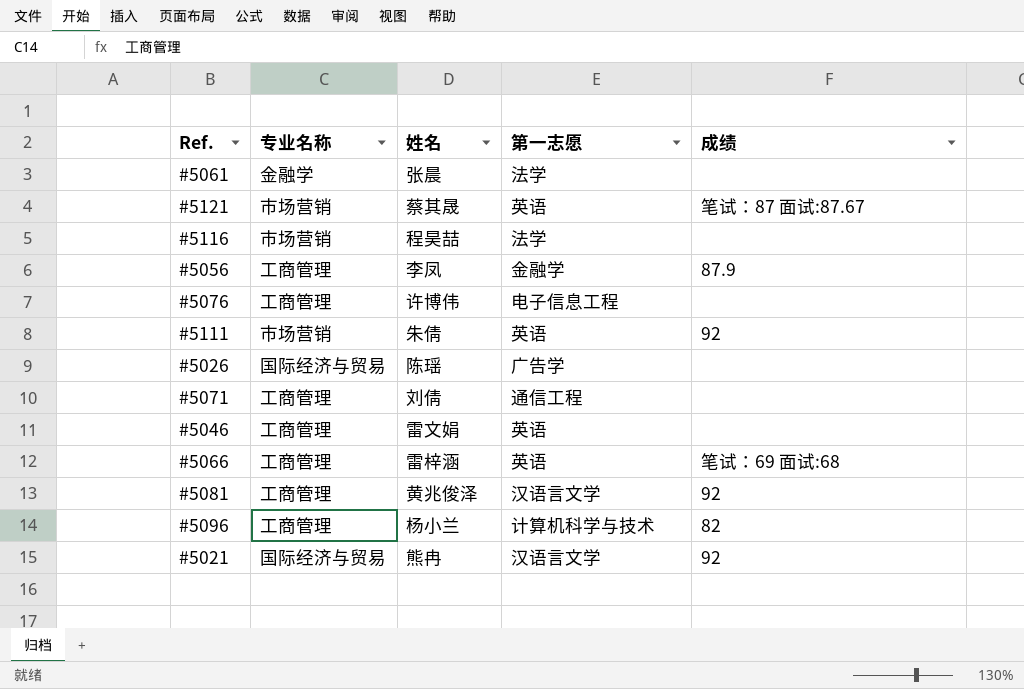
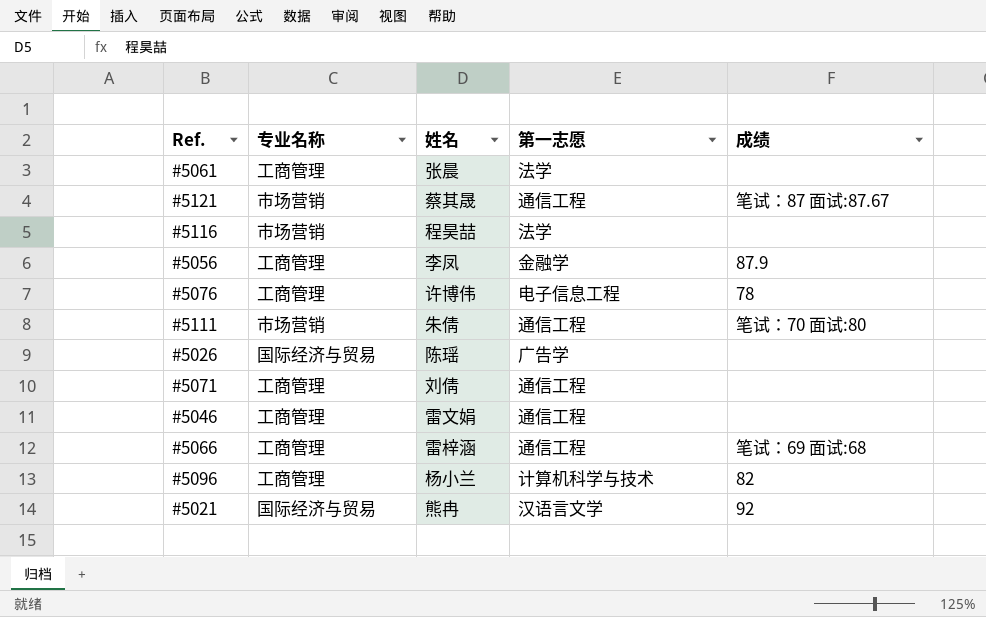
row #5081: 工商管理 | 黄兆俊泽 | 汉语言文学 | 92 -> none
#5061 | 专业名称: 金融学 -> 工商管理
#5121 | 第一志愿: 英语 -> 通信工程
#5076 | 成绩: none -> 78
#5111 | 第一志愿: 英语 -> 通信工程
#5111 | 成绩: 92 -> 笔试：70 面试:80
#5046 | 第一志愿: 英语 -> 通信工程
#5066 | 第一志愿: 英语 -> 通信工程

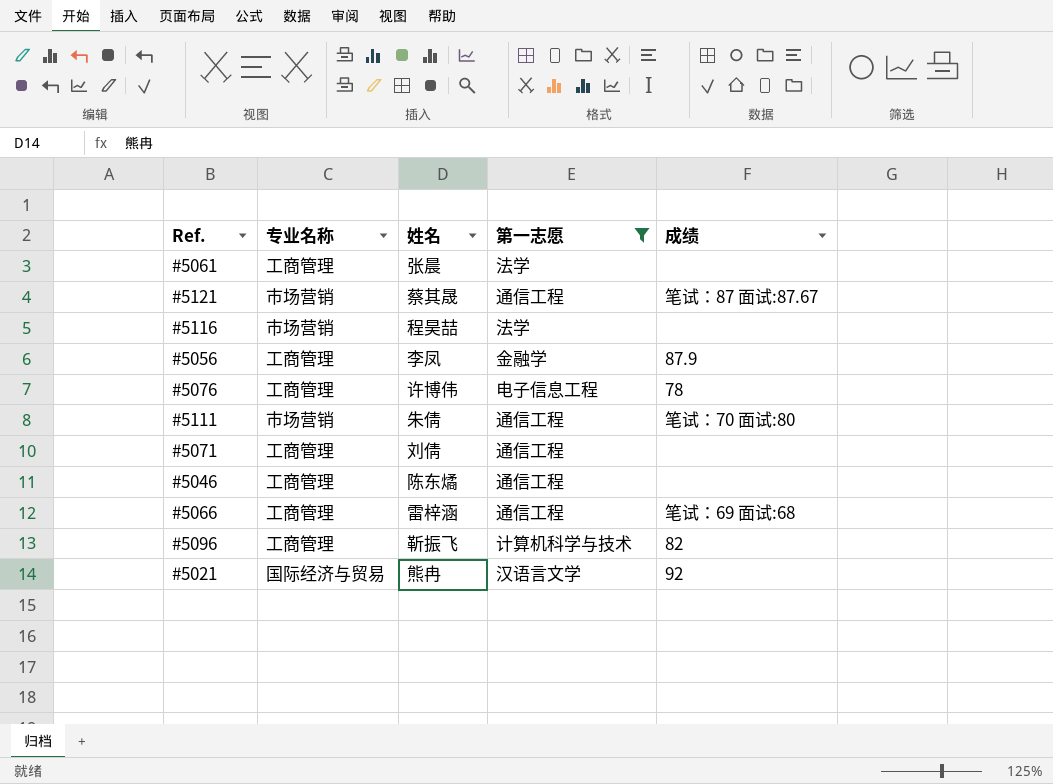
filter: none -> 第一志愿 != 广告学
#5046 | 姓名: 雷文娟 -> 陈东燏
#5096 | 姓名: 杨小兰 -> 靳振飞

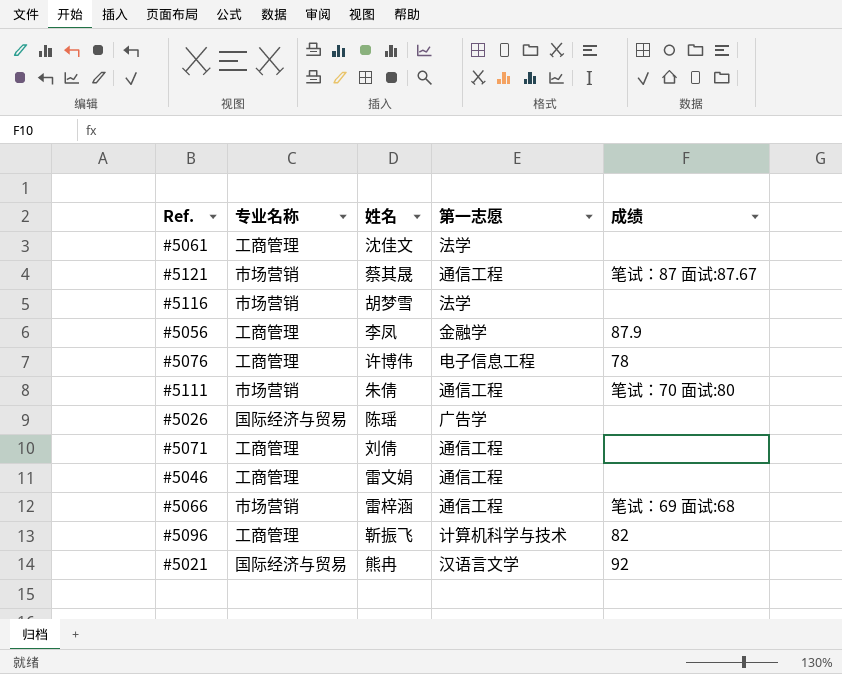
filter: 第一志愿 != 广告学 -> none
#5061 | 姓名: 张晨 -> 沈佳文
#5116 | 姓名: 程昊喆 -> 胡梦雪
#5046 | 姓名: 陈东燏 -> 雷文娟
#5066 | 专业名称: 工商管理 -> 市场营销

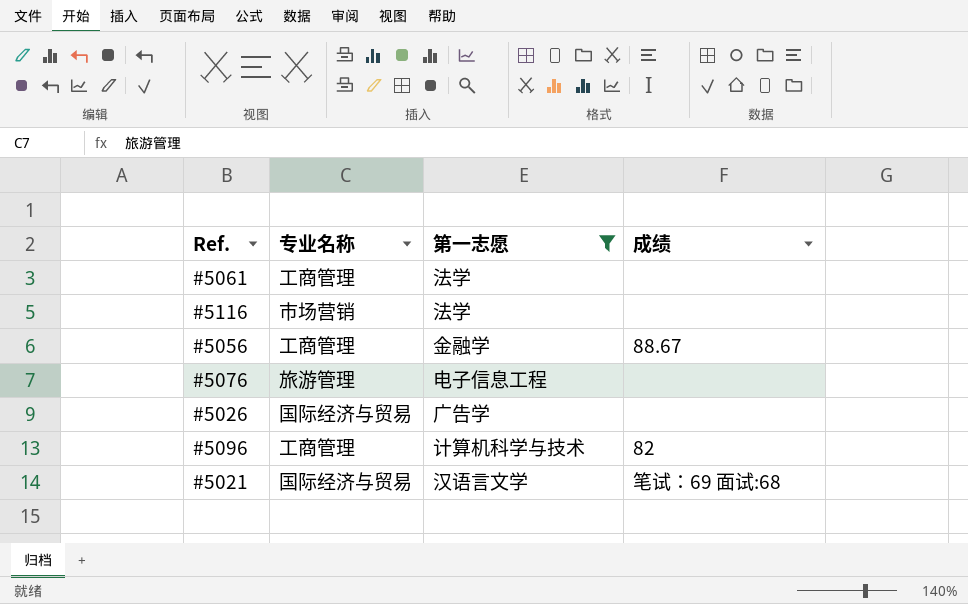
filter: none -> 第一志愿 != 通信工程
column 姓名 | position: 3 -> none
#5056 | 成绩: 87.9 -> 88.67
#5076 | 专业名称: 工商管理 -> 旅游管理
#5076 | 成绩: 78 -> none
#5021 | 成绩: 92 -> 笔试：69 面试:68

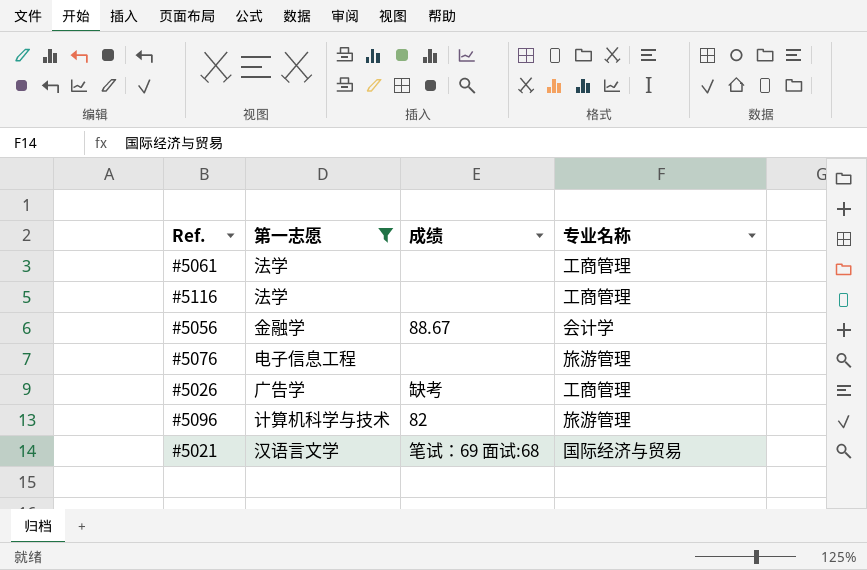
column 专业名称 | position: 2 -> 4
#5116 | 专业名称: 市场营销 -> 工商管理
#5056 | 专业名称: 工商管理 -> 会计学
#5026 | 成绩: none -> 缺考
#5026 | 专业名称: 国际经济与贸易 -> 工商管理
#5096 | 专业名称: 工商管理 -> 旅游管理

